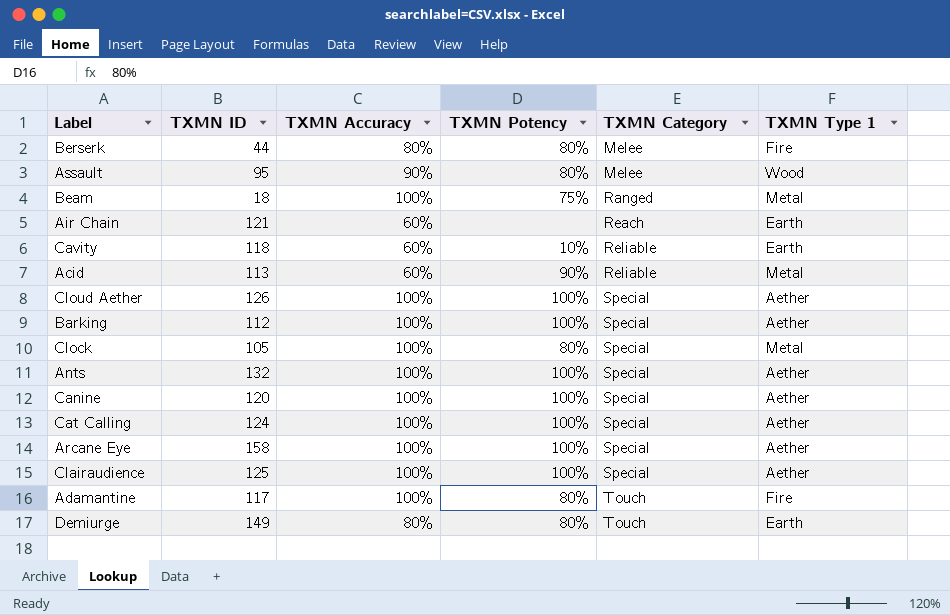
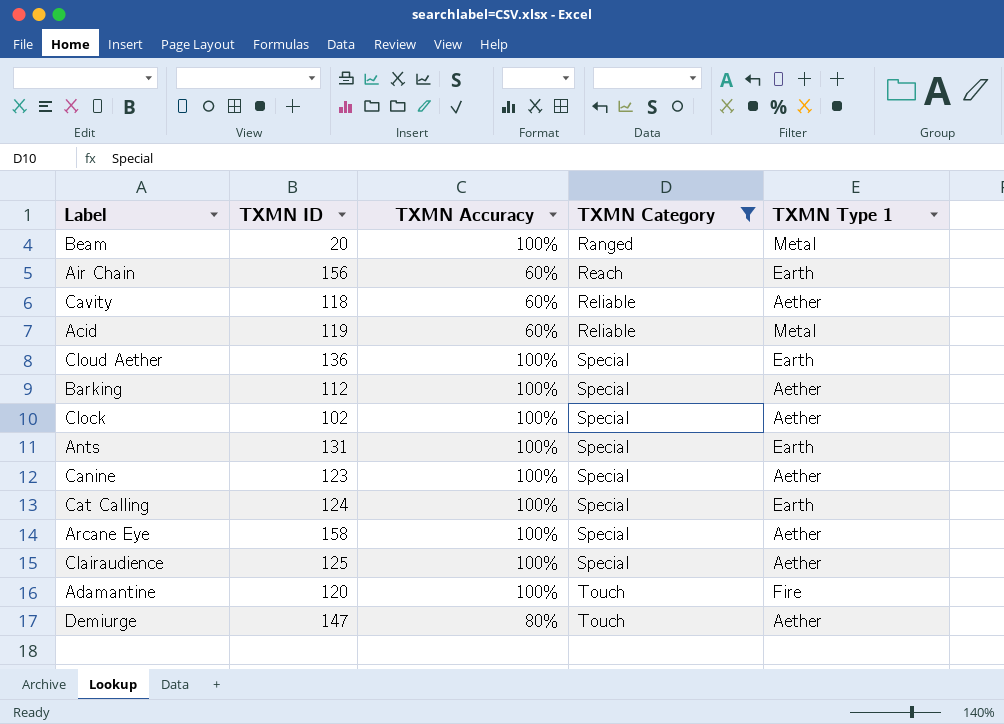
filter: none -> TXMN Category != Melee
column TXMN Potency | position: 4 -> none
Beam | TXMN ID: 18 -> 20
Air Chain | TXMN ID: 121 -> 156
Cavity | TXMN Type 1: Earth -> Aether
Acid | TXMN ID: 113 -> 119
Cloud Aether | TXMN ID: 126 -> 136
Cloud Aether | TXMN Type 1: Aether -> Earth
Clock | TXMN ID: 105 -> 102
Clock | TXMN Type 1: Metal -> Aether
Ants | TXMN ID: 132 -> 131
Ants | TXMN Type 1: Aether -> Earth
Canine | TXMN ID: 120 -> 123
Cat Calling | TXMN Type 1: Aether -> Earth
Adamantine | TXMN ID: 117 -> 120
Demiurge | TXMN ID: 149 -> 147
Demiurge | TXMN Type 1: Earth -> Aether

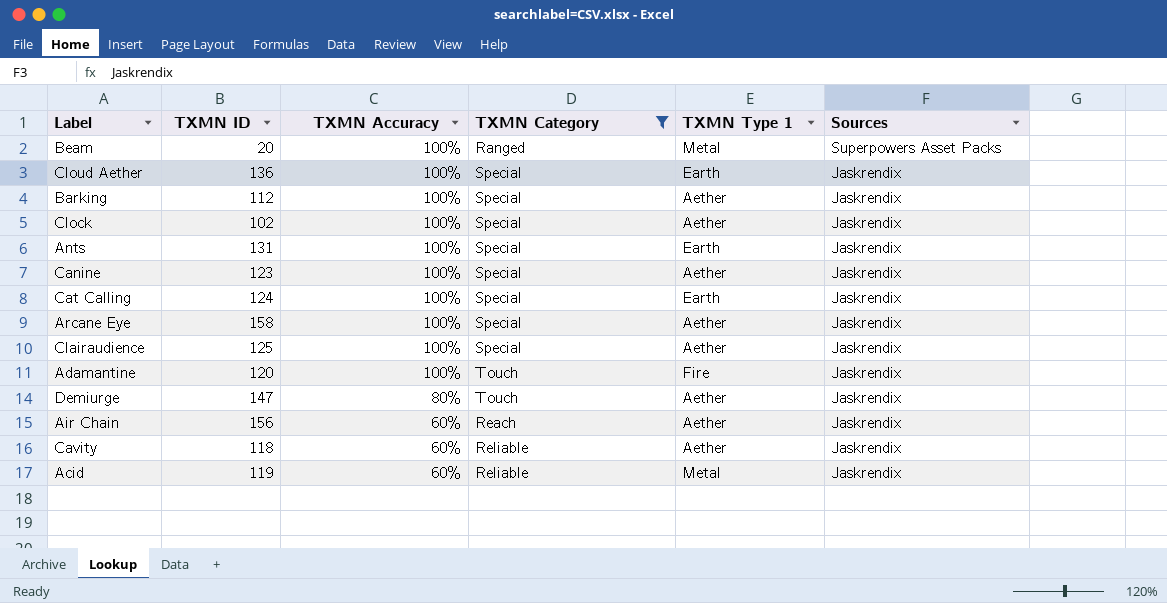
row order: TXMN Category ascending -> TXMN Accuracy descending
column Sources | position: none -> 6
Air Chain | TXMN Type 1: Earth -> Aether

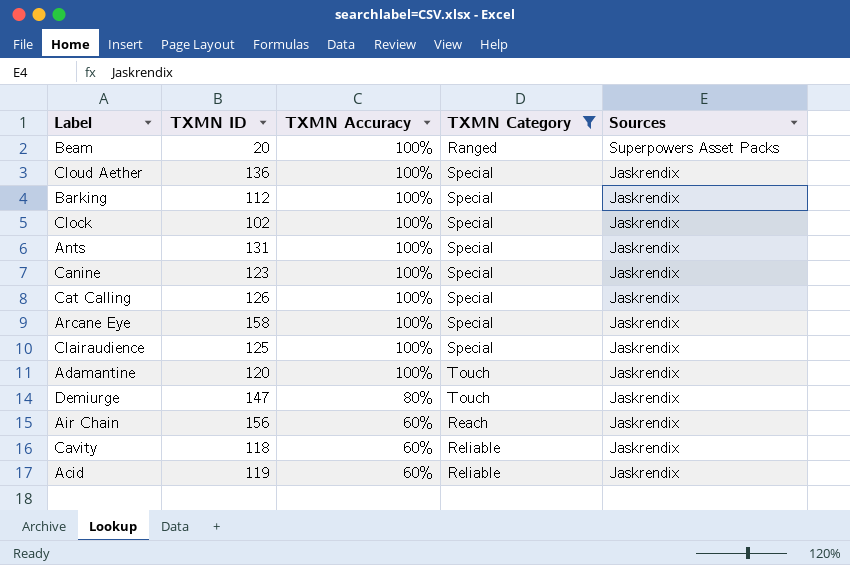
column TXMN Type 1 | position: 5 -> none
Cat Calling | TXMN ID: 124 -> 126

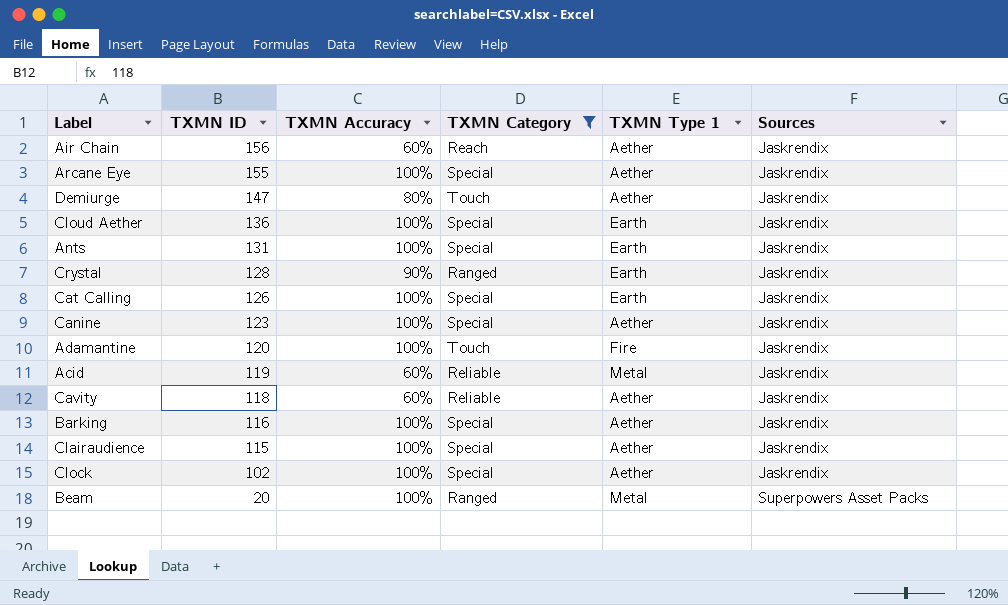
row order: TXMN Accuracy descending -> TXMN ID descending
column TXMN Type 1 | position: none -> 5
Arcane Eye | TXMN ID: 158 -> 155
row Crystal: none -> 128 | 90% | Ranged | Earth | Jaskrendix
Barking | TXMN ID: 112 -> 116
Clairaudience | TXMN ID: 125 -> 115

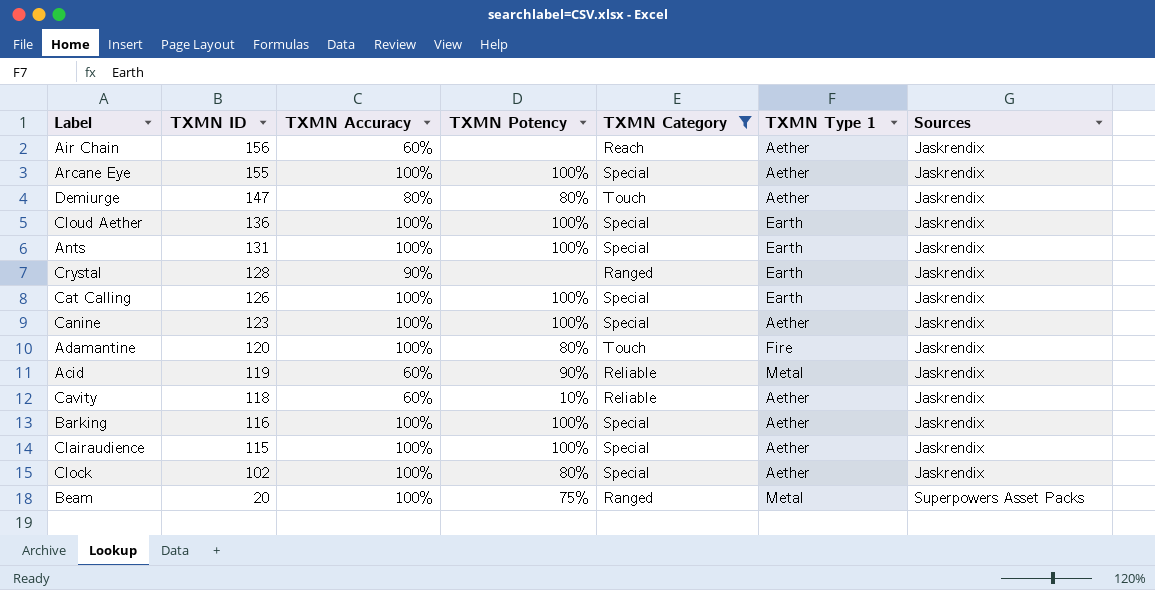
column TXMN Potency | position: none -> 4

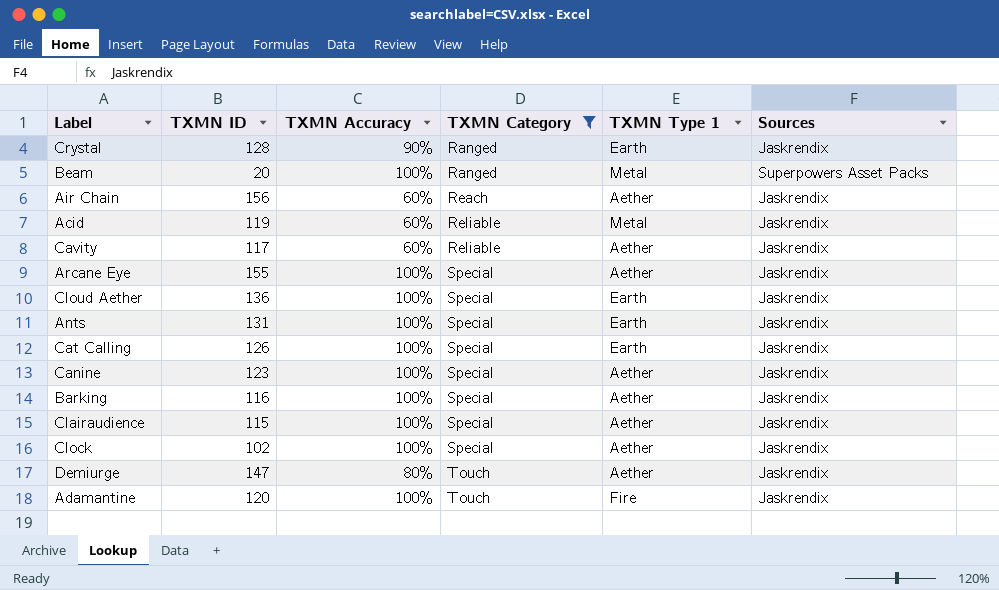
row order: TXMN ID descending -> TXMN Category ascending
column TXMN Potency | position: 4 -> none
Cavity | TXMN ID: 118 -> 117

